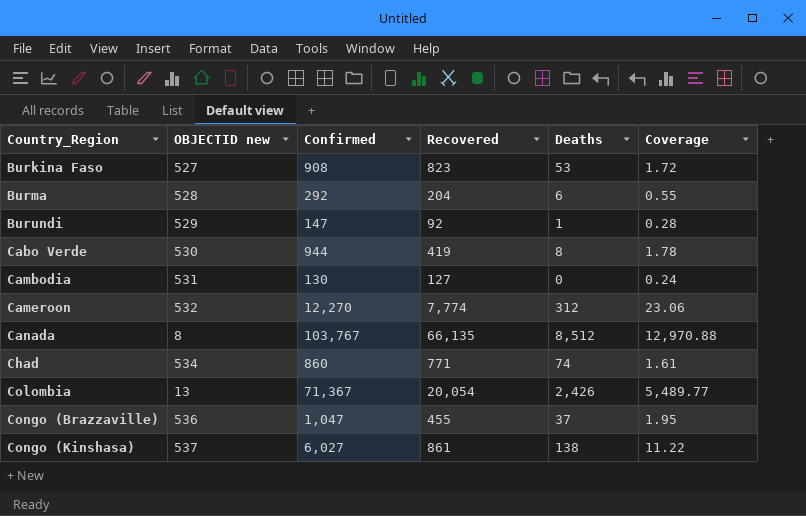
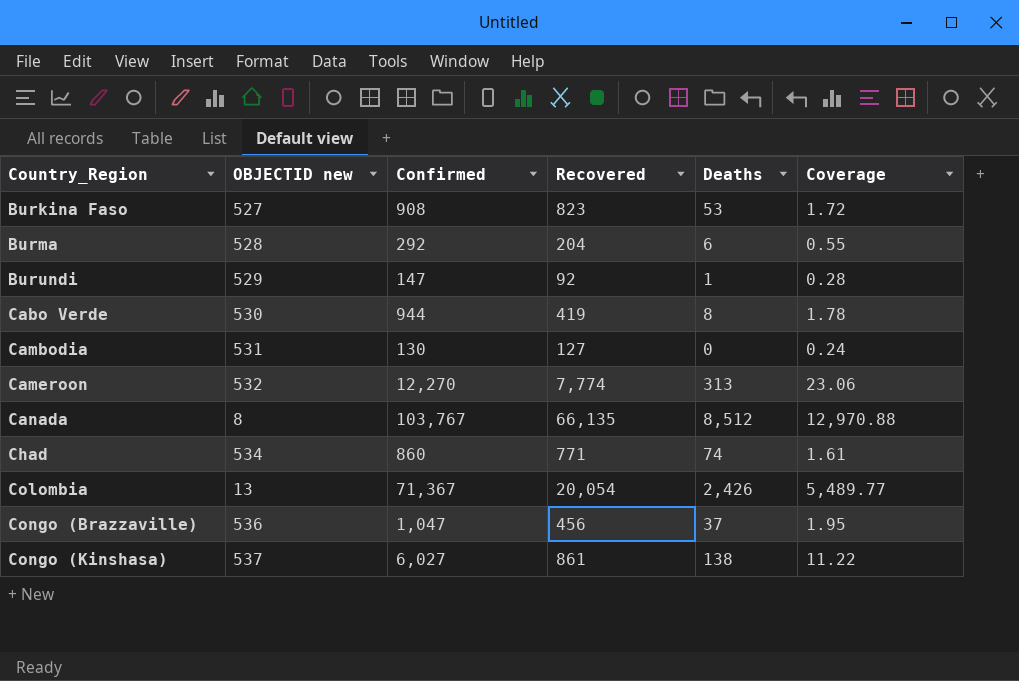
Cameroon | Deaths: 312 -> 313
Congo (Brazzaville) | Recovered: 455 -> 456

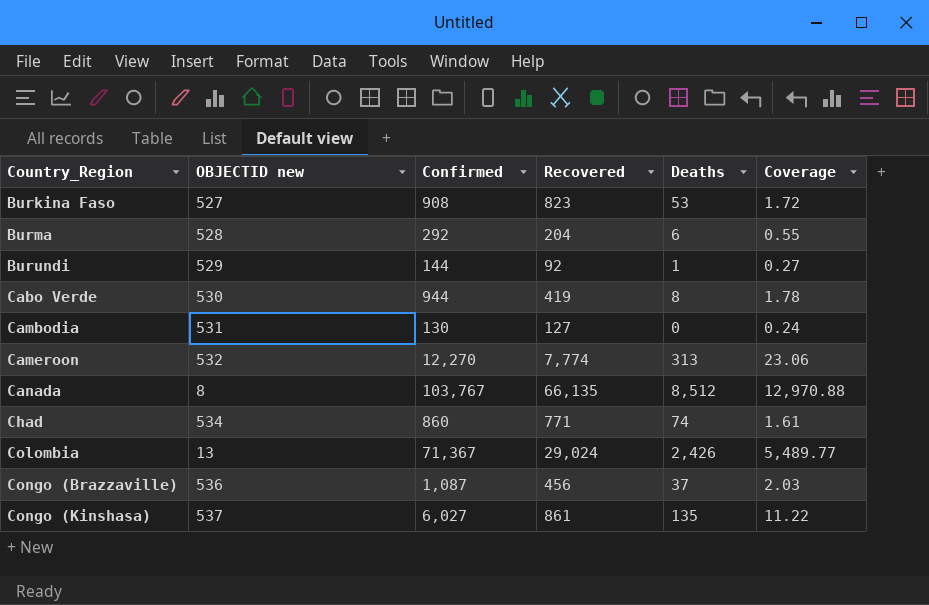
Burundi | Confirmed: 147 -> 144
Burundi | Coverage: 0.28 -> 0.27
Colombia | Recovered: 20,054 -> 29,024
Congo (Brazzaville) | Confirmed: 1,047 -> 1,087
Congo (Brazzaville) | Coverage: 1.95 -> 2.03
Congo (Kinshasa) | Deaths: 138 -> 135

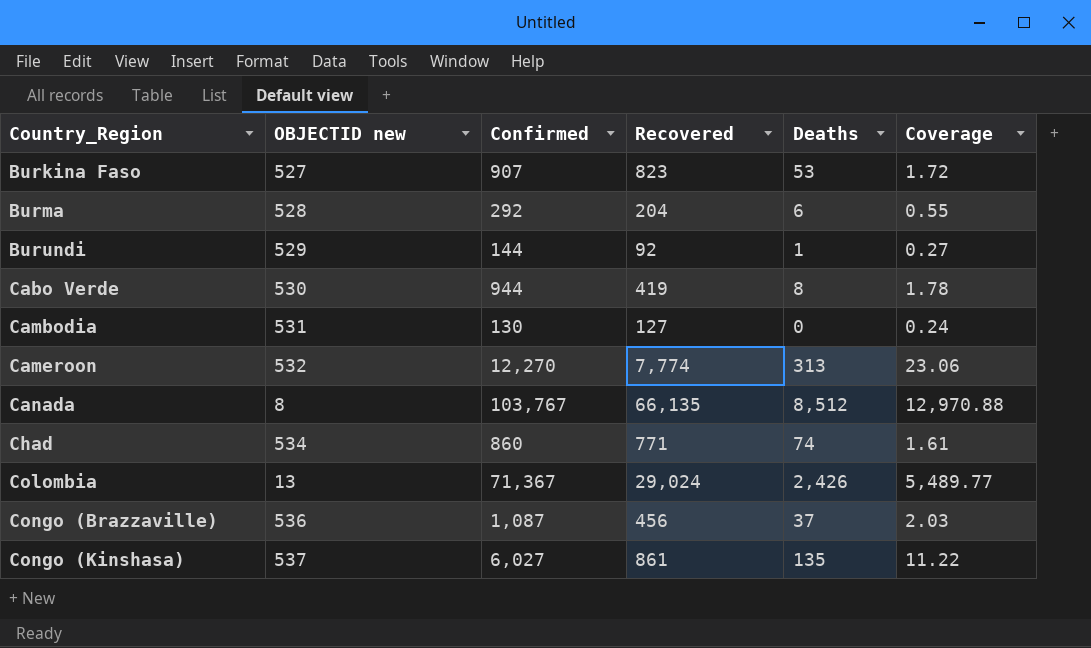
Burkina Faso | Confirmed: 908 -> 907

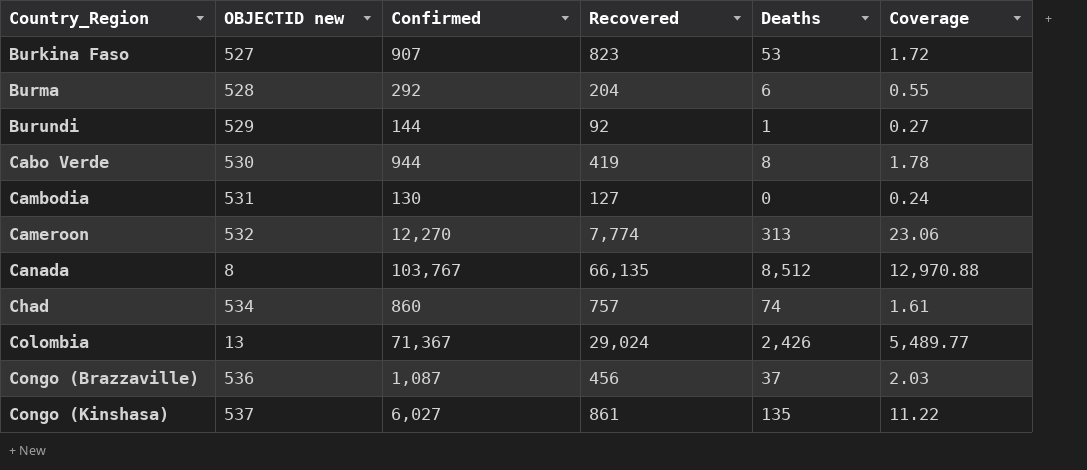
Chad | Recovered: 771 -> 757

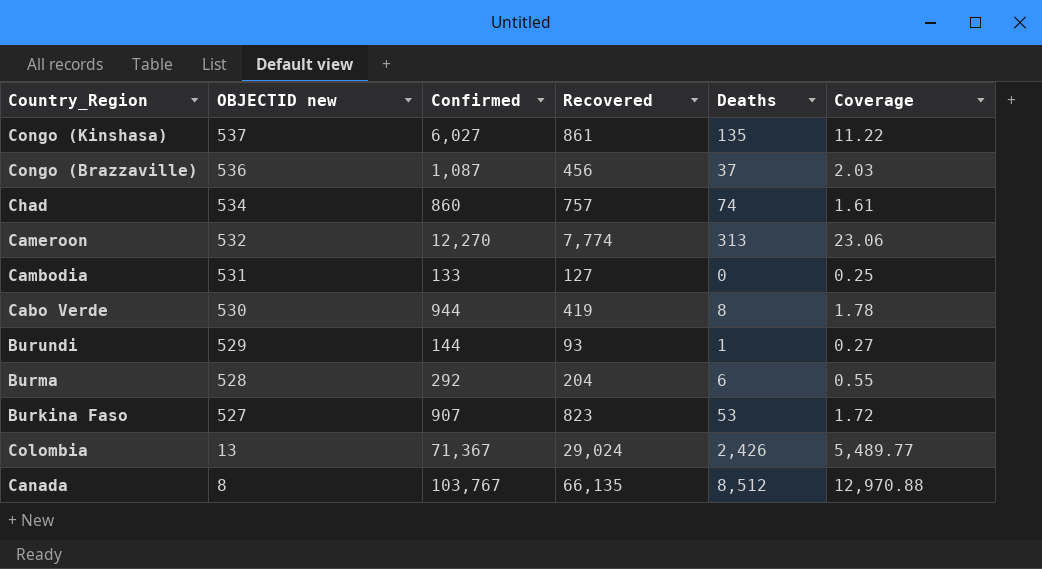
row order: Country_Region ascending -> OBJECTID new descending
Cambodia | Confirmed: 130 -> 133
Cambodia | Coverage: 0.24 -> 0.25
Burundi | Recovered: 92 -> 93

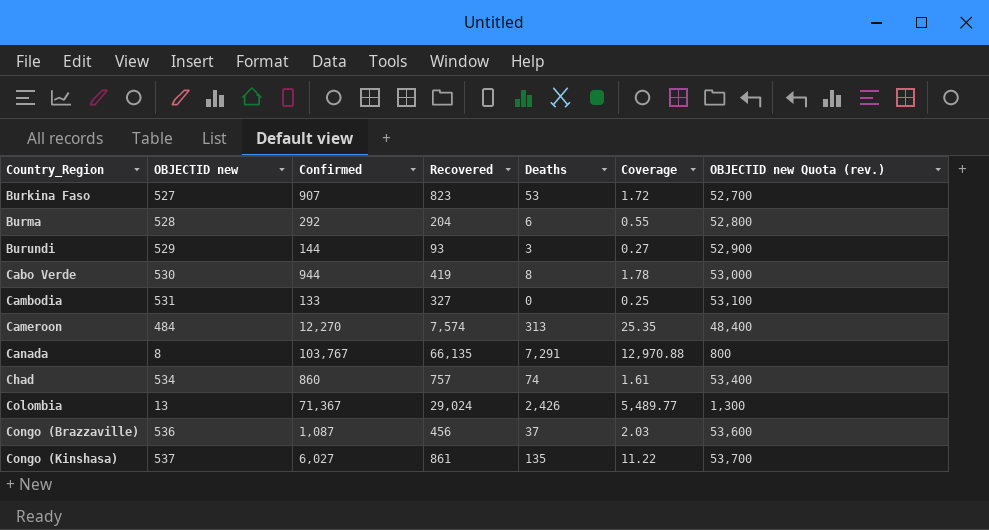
row order: OBJECTID new descending -> Country_Region ascending
column OBJECTID new Quota (rev.) | formula: none -> [OBJECTID new] * 100
Burundi | Deaths: 1 -> 3
Cambodia | Recovered: 127 -> 327
Cameroon | OBJECTID new: 532 -> 484
Cameroon | Recovered: 7,774 -> 7,574
Cameroon | Coverage: 23.06 -> 25.35
Canada | Deaths: 8,512 -> 7,291

